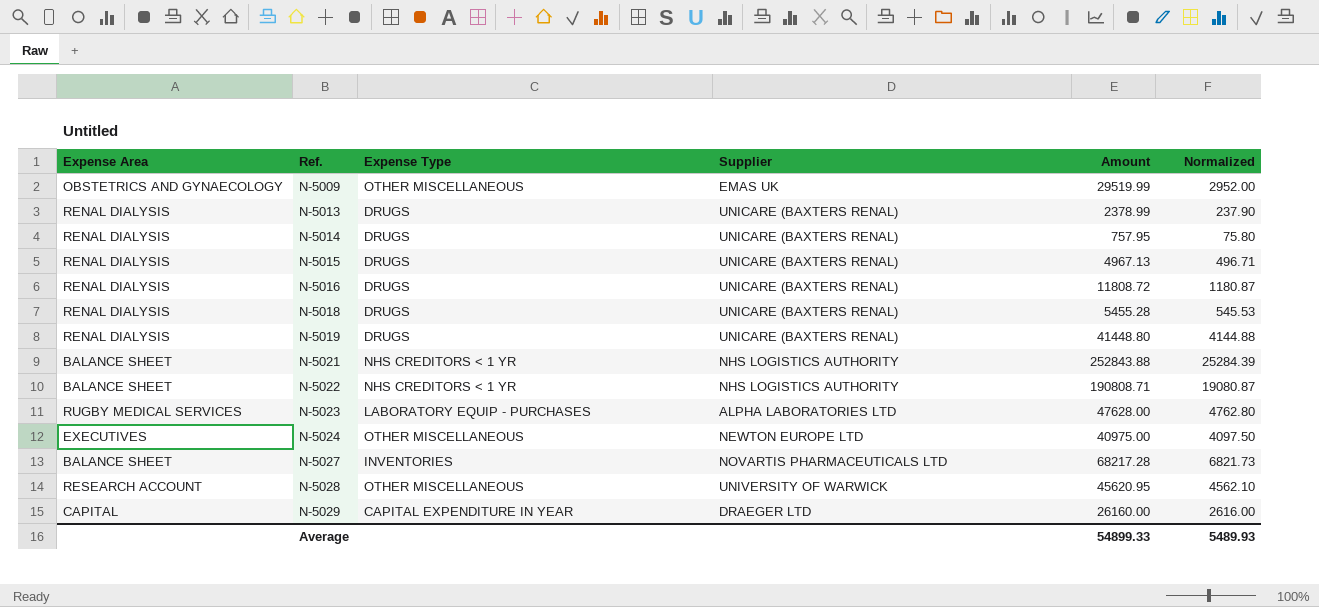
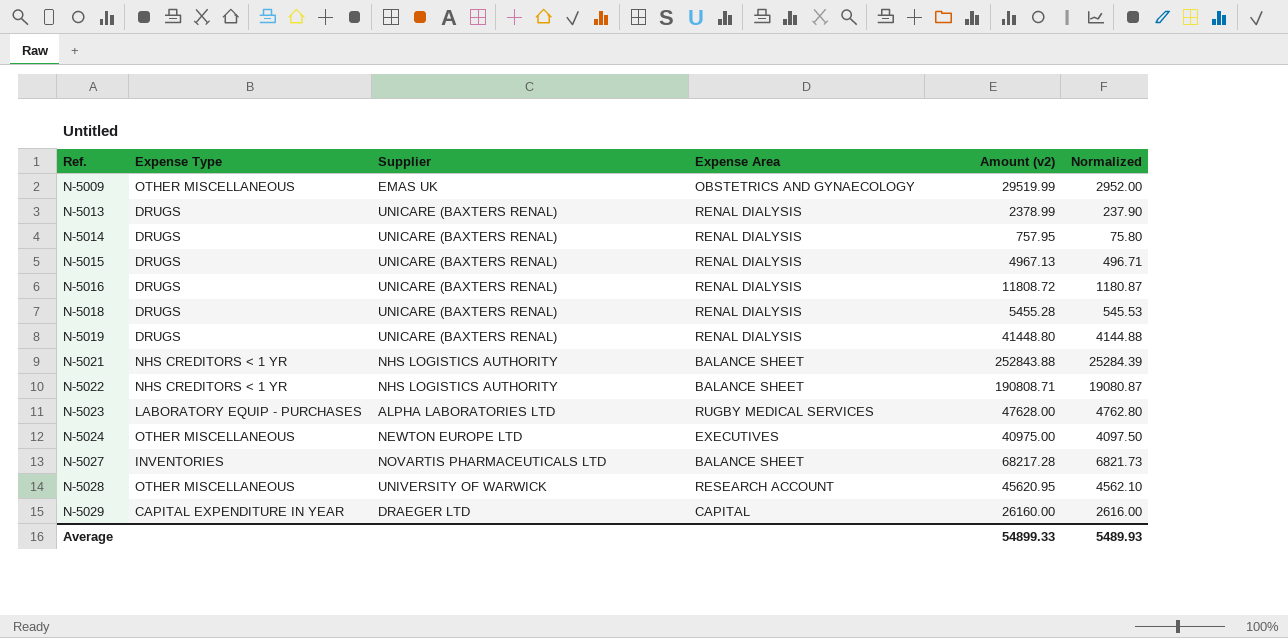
column Expense Area | position: 1 -> 4
column name: Amount -> Amount (v2)

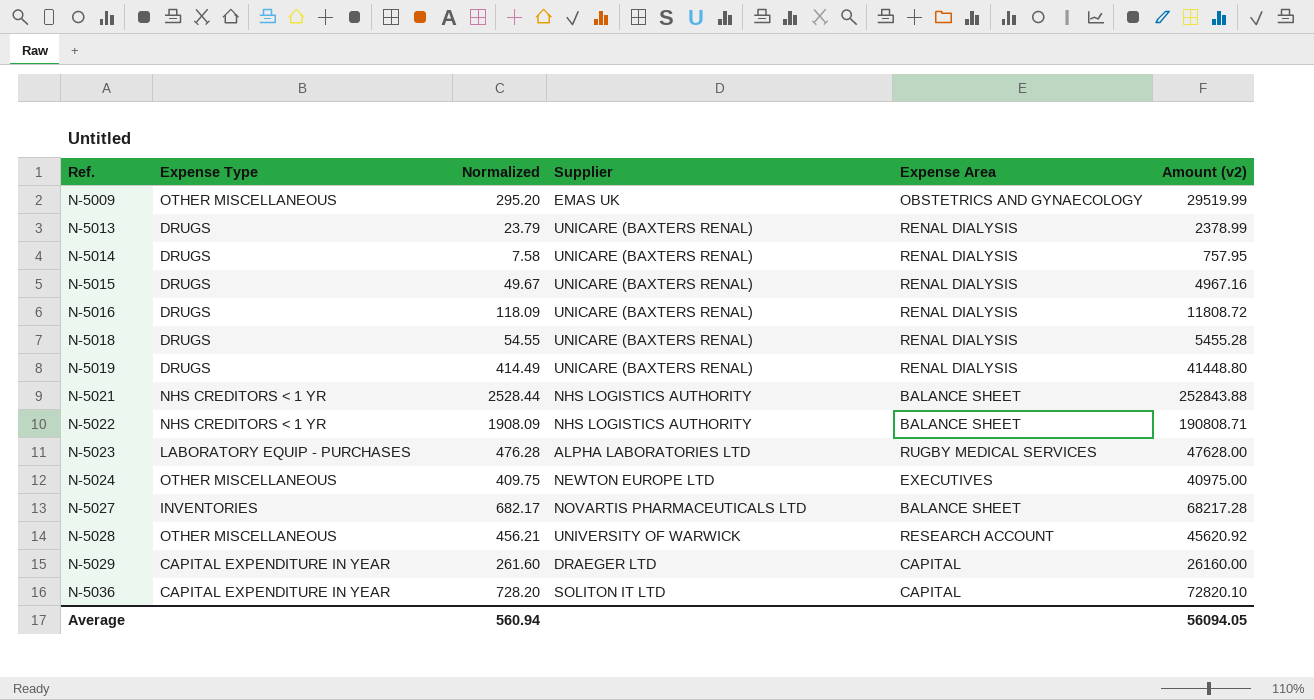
column Normalized | formula: [Amount (v2)] * 0.1 -> [Amount (v2)] * 0.01
column Normalized | position: 6 -> 3
N-5015 | Amount (v2): 4967.13 -> 4967.16
N-5028 | Amount (v2): 45620.95 -> 45620.92
row N-5036: none -> CAPITAL EXPENDITURE IN YEAR | 728.20 | SOLITON IT LTD | CAPITAL | 72820.10
Average | Normalized: 5489.93 -> 560.94
Average | Amount (v2): 54899.33 -> 56094.05

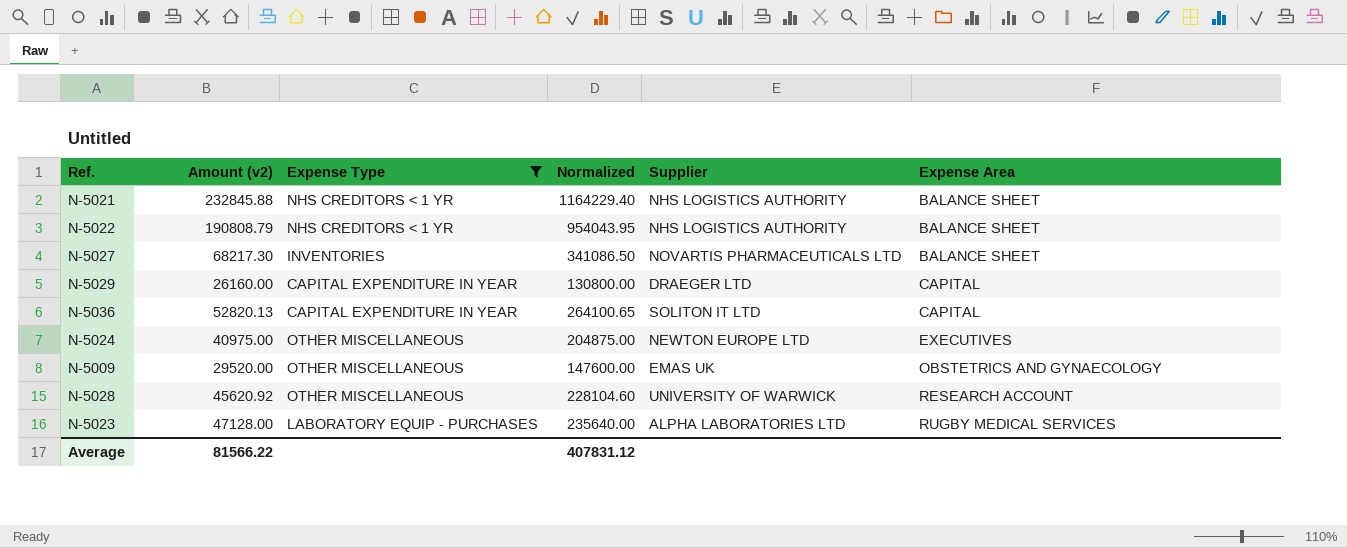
filter: none -> Expense Type != DRUGS
row order: Ref. ascending -> Expense Area ascending
column Amount (v2) | position: 6 -> 2
column Normalized | formula: [Amount (v2)] * 0.01 -> [Amount (v2)] * 5
N-5021 | Amount (v2): 252843.88 -> 232845.88
N-5022 | Amount (v2): 190808.71 -> 190808.79
N-5027 | Amount (v2): 68217.28 -> 68217.30
N-5036 | Amount (v2): 72820.10 -> 52820.13
N-5009 | Amount (v2): 29519.99 -> 29520.00
N-5023 | Amount (v2): 47628.00 -> 47128.00
Average | Amount (v2): 56094.05 -> 81566.22
Average | Normalized: 560.94 -> 407831.12

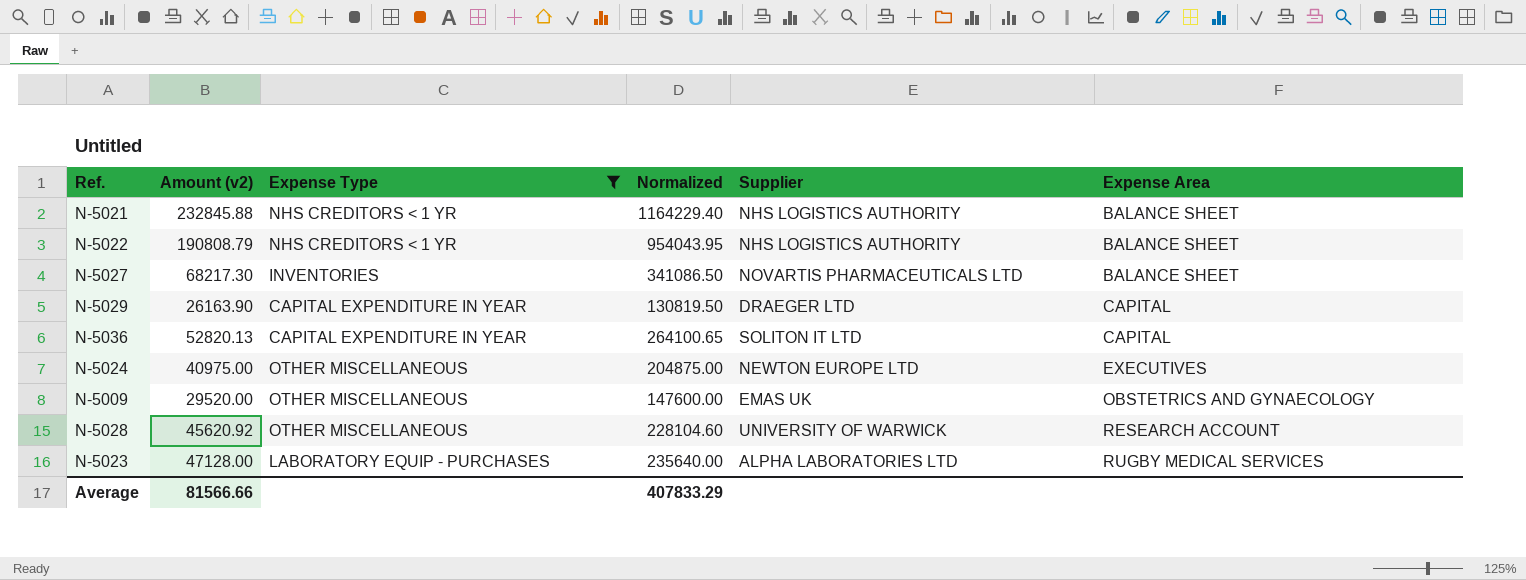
N-5029 | Amount (v2): 26160.00 -> 26163.90
N-5029 | Normalized: 130800.00 -> 130819.50
Average | Amount (v2): 81566.22 -> 81566.66
Average | Normalized: 407831.12 -> 407833.29

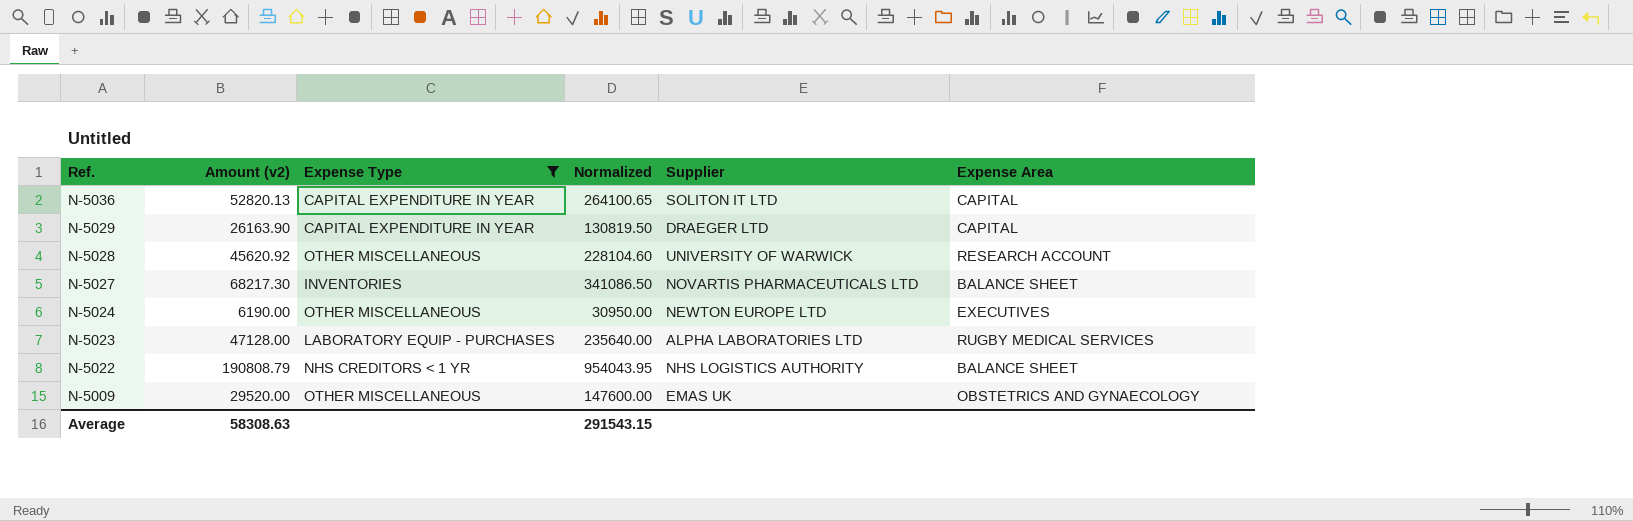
row order: Expense Area ascending -> Ref. descending
row N-5021: 232845.88 | NHS CREDITORS < 1 YR | 1164229.40 | NHS LOGISTICS AUTHORITY | BALANCE SHEET -> none
N-5024 | Amount (v2): 40975.00 -> 6190.00
N-5024 | Normalized: 204875.00 -> 30950.00
Average | Amount (v2): 81566.66 -> 58308.63
Average | Normalized: 407833.29 -> 291543.15

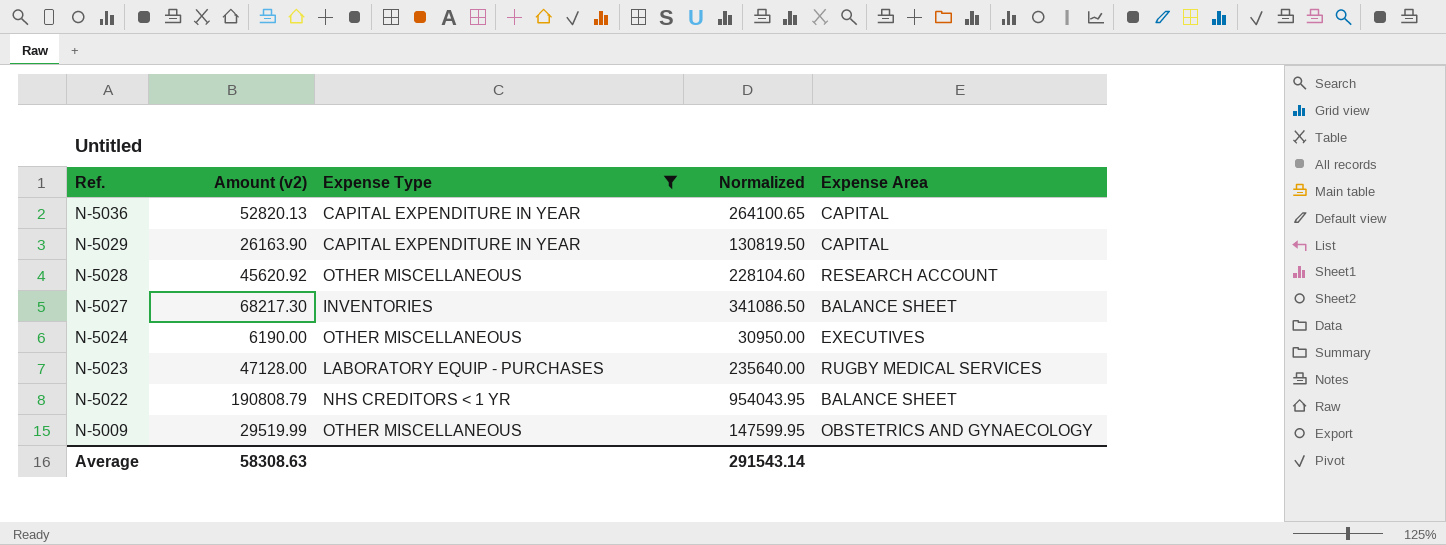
column Supplier | position: 5 -> none
N-5009 | Amount (v2): 29520.00 -> 29519.99
N-5009 | Normalized: 147600.00 -> 147599.95
Average | Normalized: 291543.15 -> 291543.14

